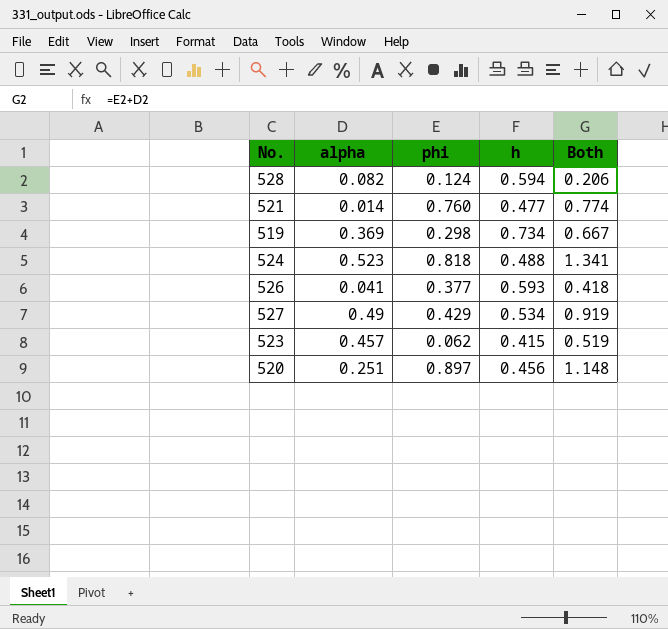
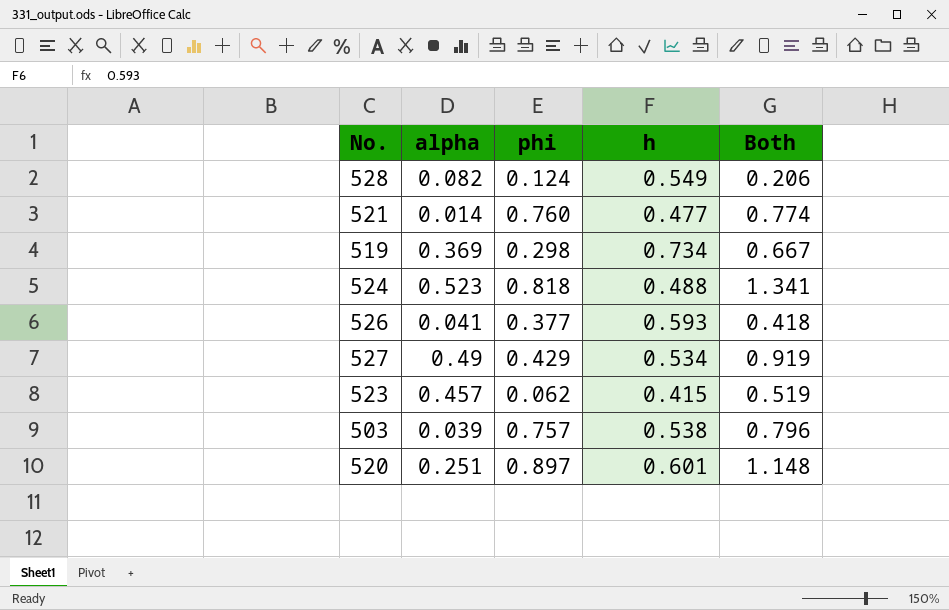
528 | h: 0.594 -> 0.549
row 503: none -> 0.039 | 0.757 | 0.538 | 0.796
520 | h: 0.456 -> 0.601

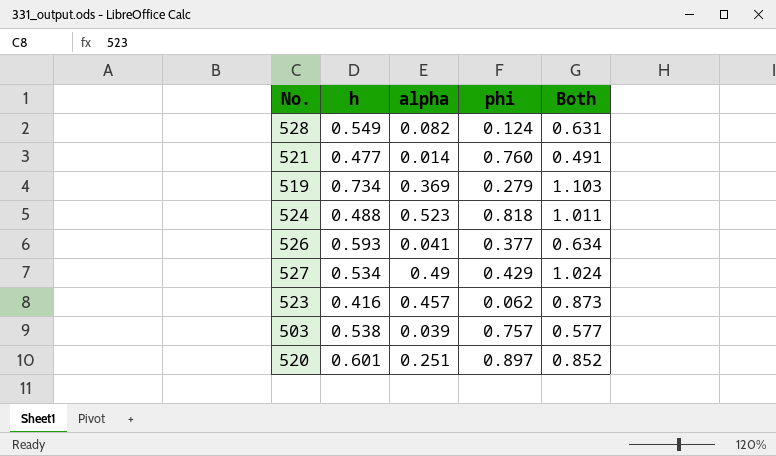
column h | position: 4 -> 2
column Both | formula: [alpha] + [phi] -> [h] + [alpha]
519 | phi: 0.298 -> 0.279
523 | h: 0.415 -> 0.416

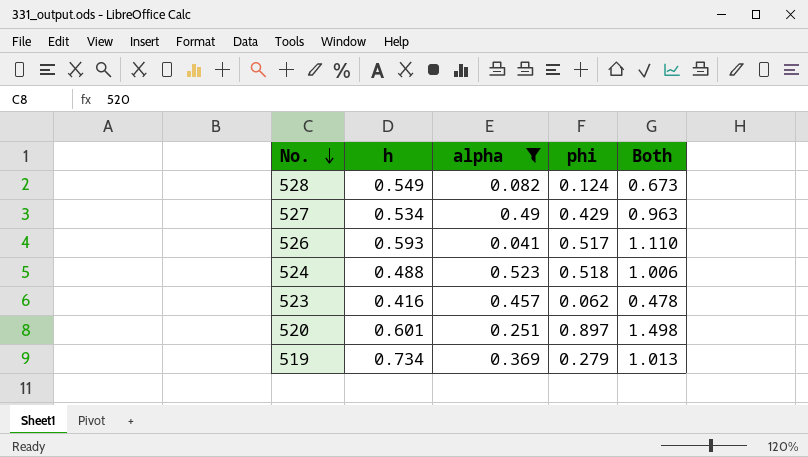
filter: none -> alpha >= 0.041
row order: none -> No. descending
column Both | formula: [h] + [alpha] -> [h] + [phi]
526 | phi: 0.377 -> 0.517
524 | phi: 0.818 -> 0.518

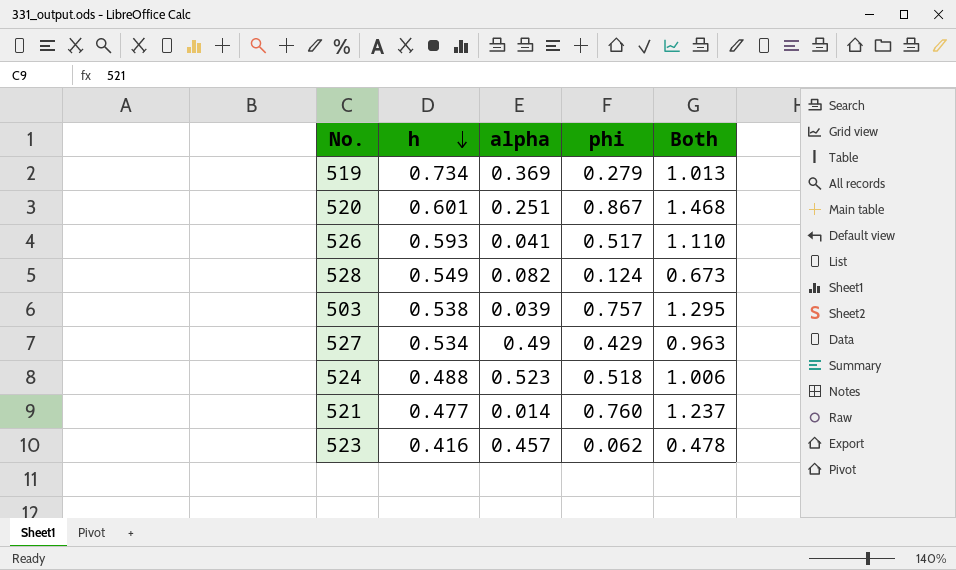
filter: alpha >= 0.041 -> none
row order: No. descending -> h descending
520 | phi: 0.897 -> 0.867
520 | Both: 1.498 -> 1.468

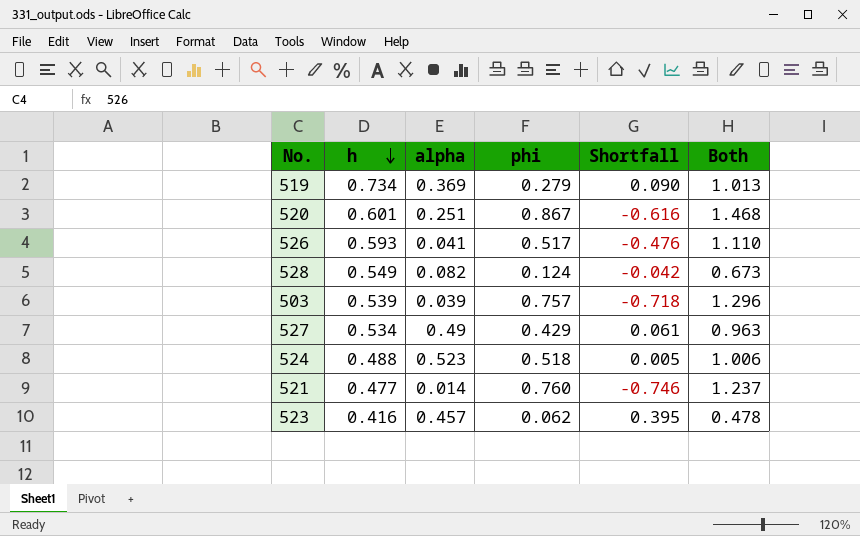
column Shortfall | formula: none -> [alpha] - [phi]
503 | h: 0.538 -> 0.539
503 | Both: 1.295 -> 1.296

